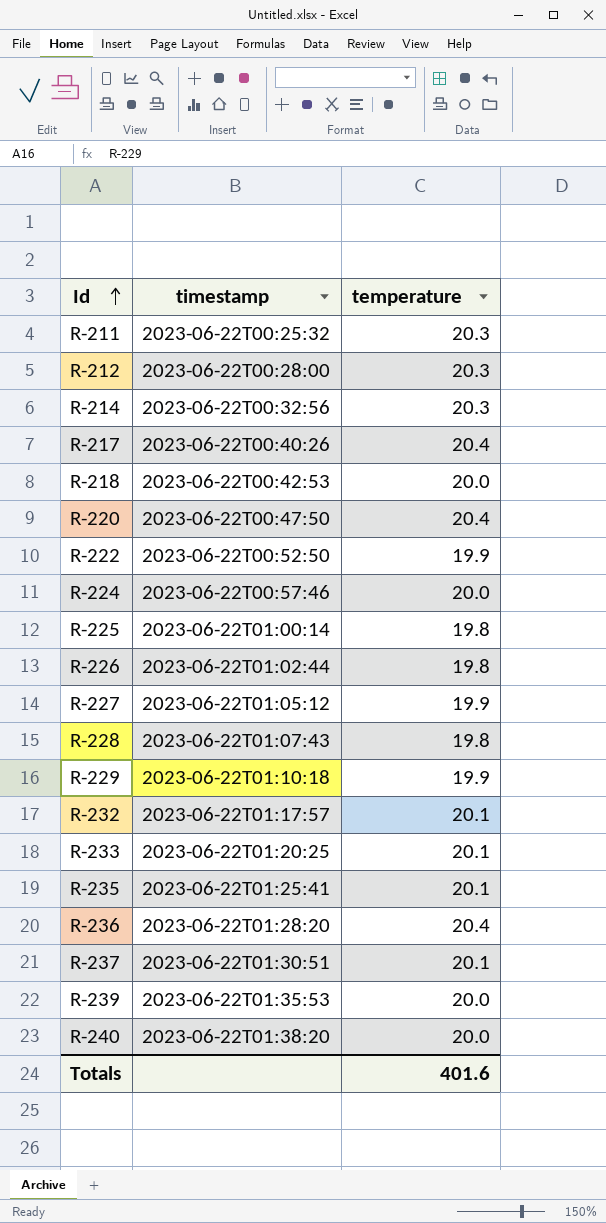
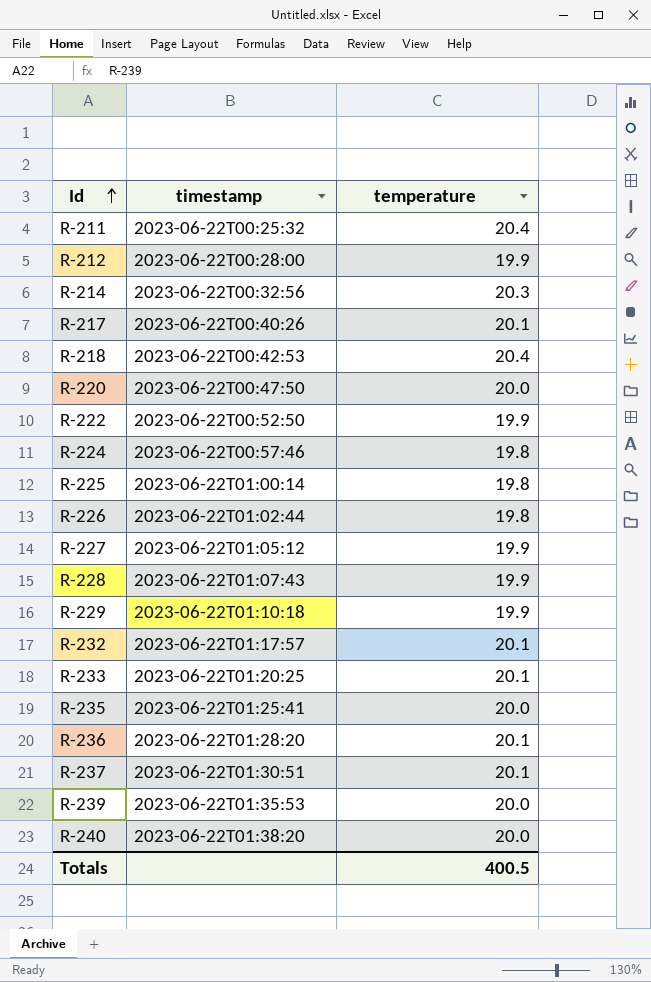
R-211 | temperature: 20.3 -> 20.4
R-212 | temperature: 20.3 -> 19.9
R-217 | temperature: 20.4 -> 20.1
R-218 | temperature: 20.0 -> 20.4
R-220 | temperature: 20.4 -> 20.0
R-224 | temperature: 20.0 -> 19.8
R-228 | temperature: 19.8 -> 19.9
R-235 | temperature: 20.1 -> 20.0
R-236 | temperature: 20.4 -> 20.1
Totals | temperature: 401.6 -> 400.5

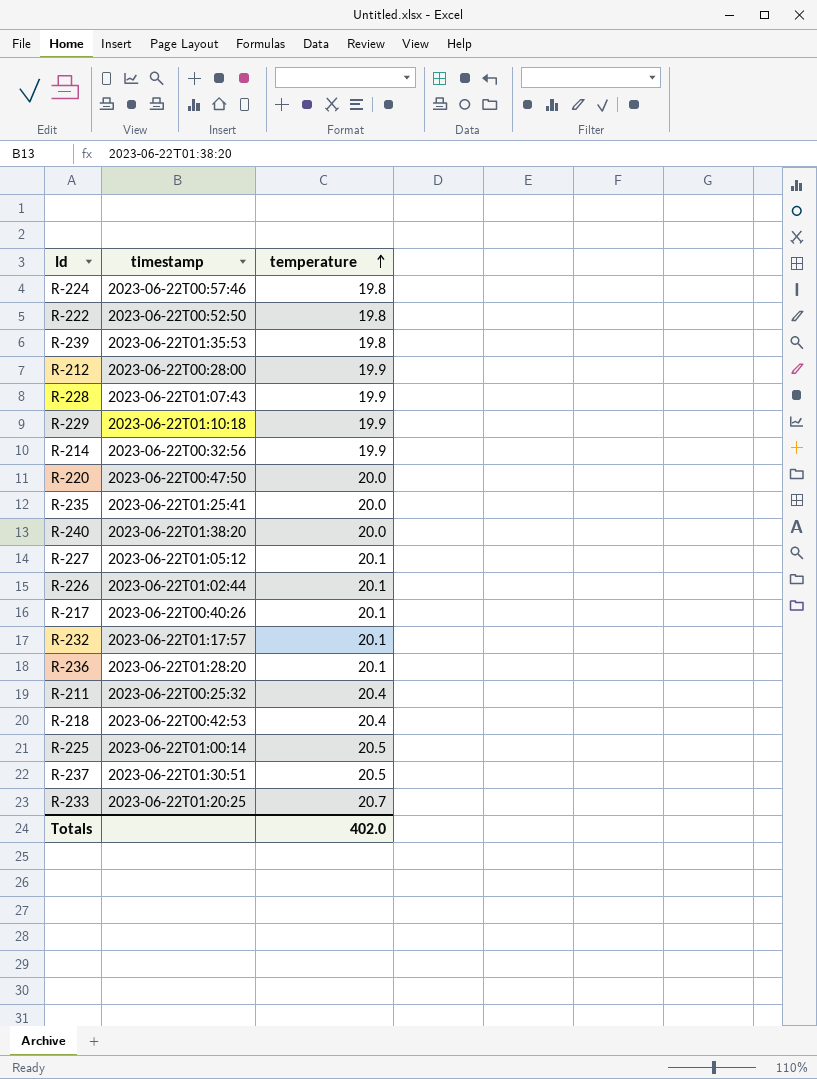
row order: Id ascending -> temperature ascending
R-222 | temperature: 19.9 -> 19.8
R-239 | temperature: 20.0 -> 19.8
R-214 | temperature: 20.3 -> 19.9
R-227 | temperature: 19.9 -> 20.1
R-226 | temperature: 19.8 -> 20.1
R-225 | temperature: 19.8 -> 20.5
R-237 | temperature: 20.1 -> 20.5
R-233 | temperature: 20.1 -> 20.7
Totals | temperature: 400.5 -> 402.0

